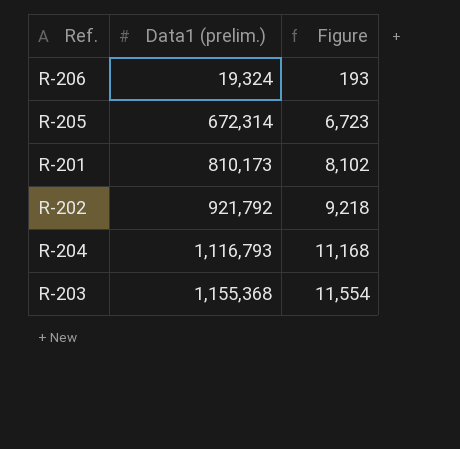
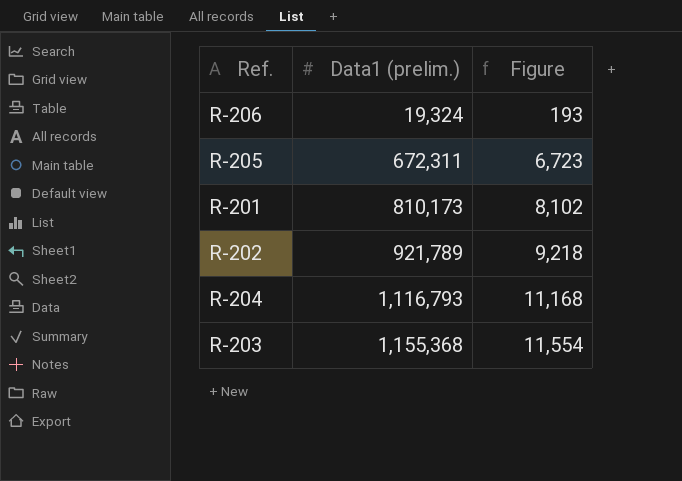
R-205 | Data1 (prelim.): 672,314 -> 672,311
R-202 | Data1 (prelim.): 921,792 -> 921,789

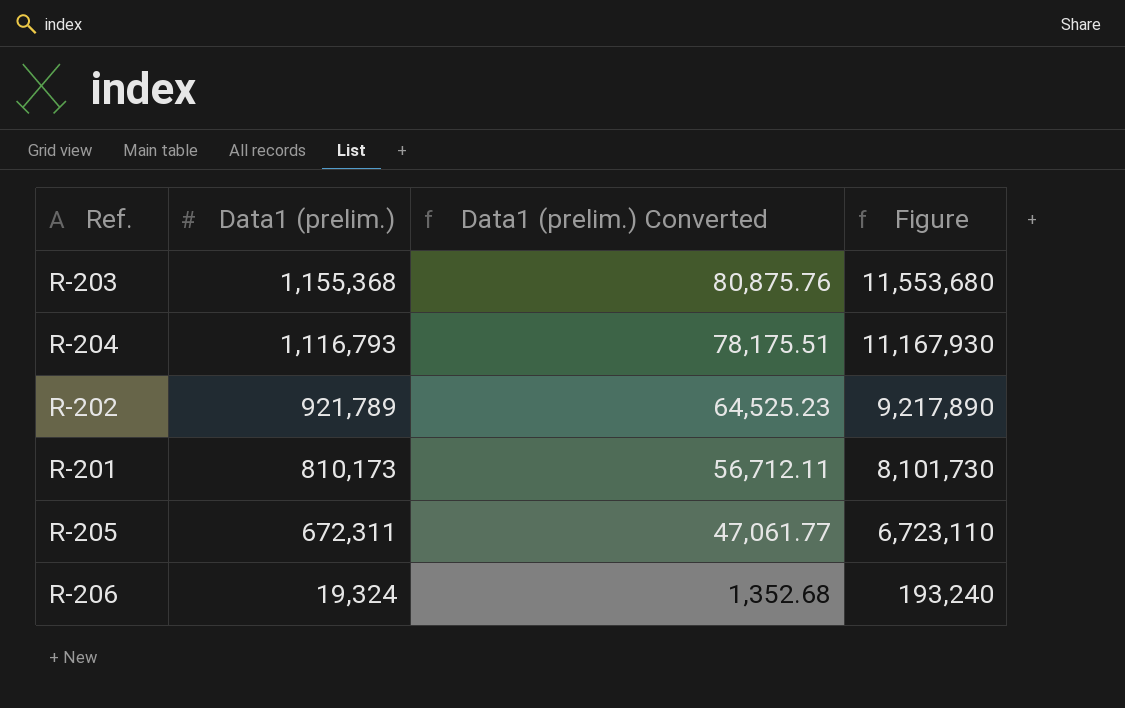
row order: Data1 (prelim.) ascending -> Data1 (prelim.) descending
column Data1 (prelim.) Converted | formula: none -> [Data1 (prelim.)] * 0.07
column Figure | formula: [Data1 (prelim.)] * 0.01 -> [Data1 (prelim.)] * 10

